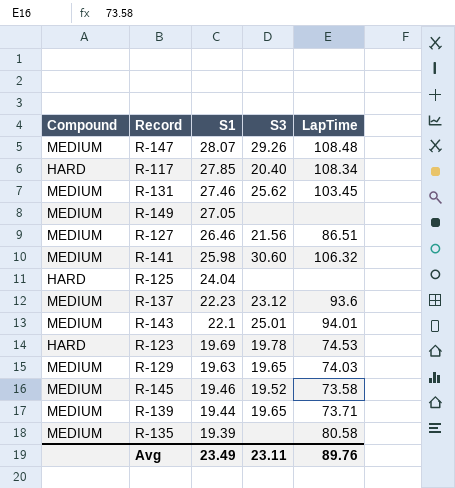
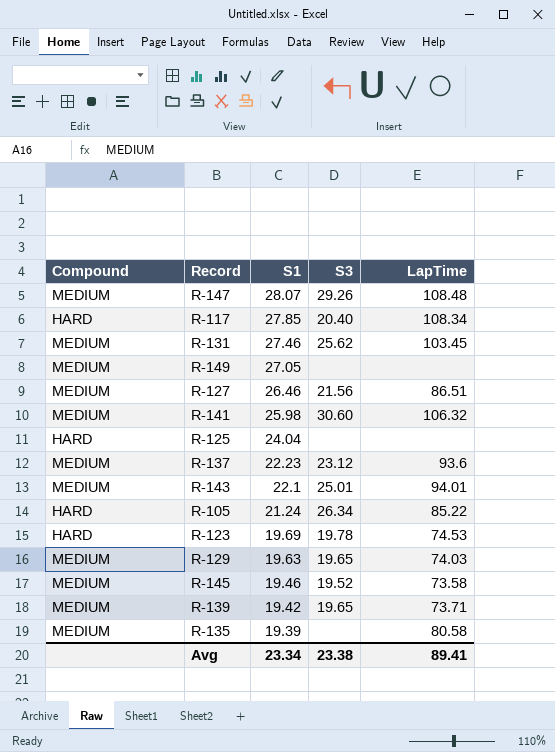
row R-105: none -> HARD | 21.24 | 26.34 | 85.22
R-139 | S1: 19.44 -> 19.42
Avg | S1: 23.49 -> 23.34
Avg | S3: 23.11 -> 23.38
Avg | LapTime: 89.76 -> 89.41

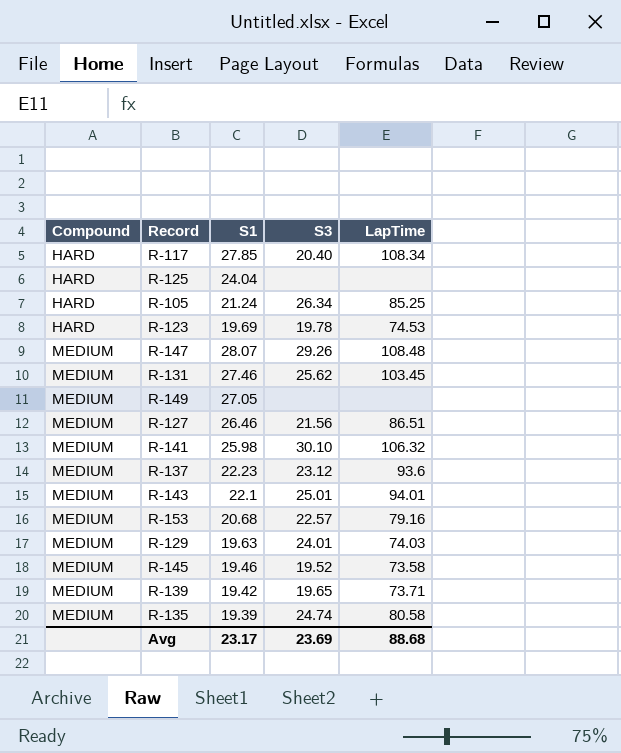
row order: S1 descending -> Compound ascending
R-105 | LapTime: 85.22 -> 85.25
R-141 | S3: 30.60 -> 30.10
row R-153: none -> MEDIUM | 20.68 | 22.57 | 79.16
R-129 | S3: 19.65 -> 24.01
R-135 | S3: none -> 24.74
Avg | S1: 23.34 -> 23.17
Avg | S3: 23.38 -> 23.69
Avg | LapTime: 89.41 -> 88.68

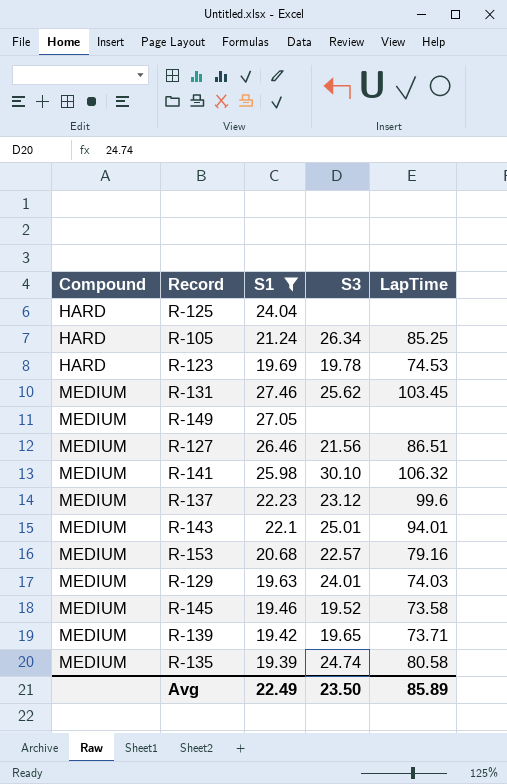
filter: none -> S1 <= 27.46
R-137 | LapTime: 93.6 -> 99.6
Avg | S1: 23.17 -> 22.49
Avg | S3: 23.69 -> 23.50
Avg | LapTime: 88.68 -> 85.89

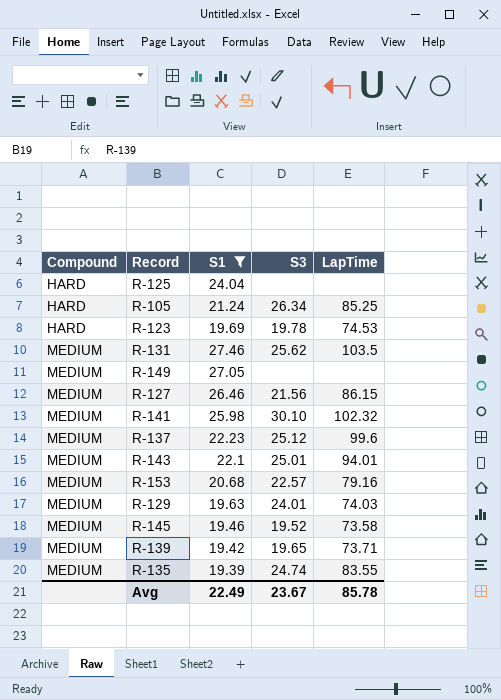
R-131 | LapTime: 103.45 -> 103.5
R-127 | LapTime: 86.51 -> 86.15
R-141 | LapTime: 106.32 -> 102.32
R-137 | S3: 23.12 -> 25.12
R-135 | LapTime: 80.58 -> 83.55
Avg | S3: 23.50 -> 23.67
Avg | LapTime: 85.89 -> 85.78

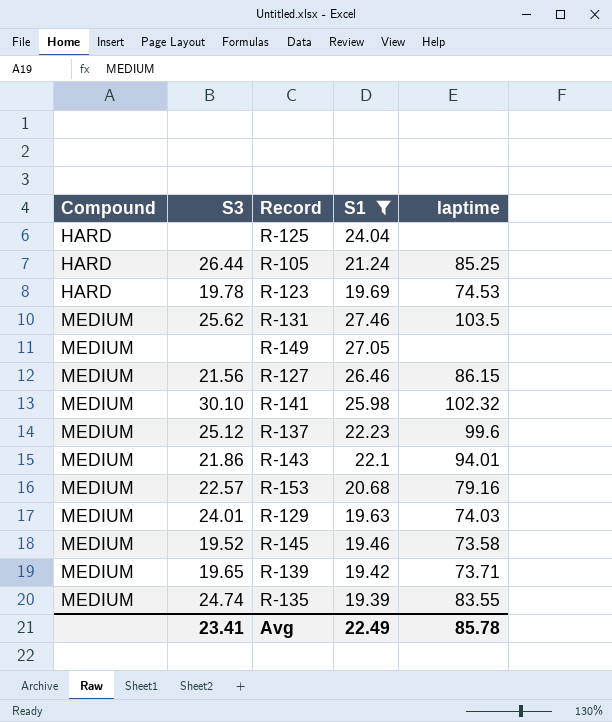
column S3 | position: 4 -> 2
column name: LapTime -> laptime
R-105 | S3: 26.34 -> 26.44
R-143 | S3: 25.01 -> 21.86
Avg | S3: 23.67 -> 23.41

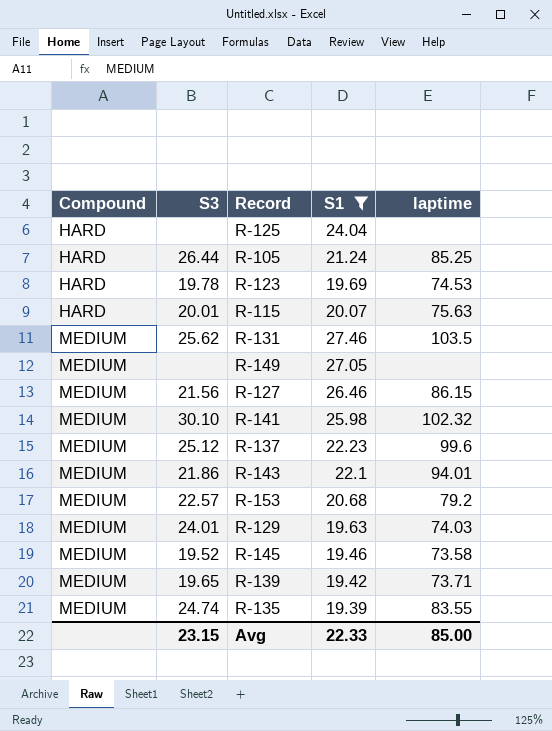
row R-115: none -> HARD | 20.01 | 20.07 | 75.63
R-153 | laptime: 79.16 -> 79.2
Avg | S3: 23.41 -> 23.15
Avg | S1: 22.49 -> 22.33
Avg | laptime: 85.78 -> 85.00

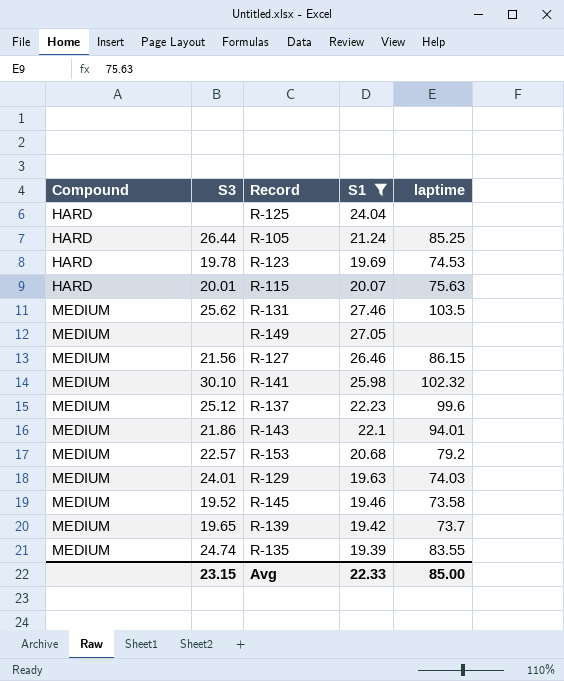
R-139 | laptime: 73.71 -> 73.7

